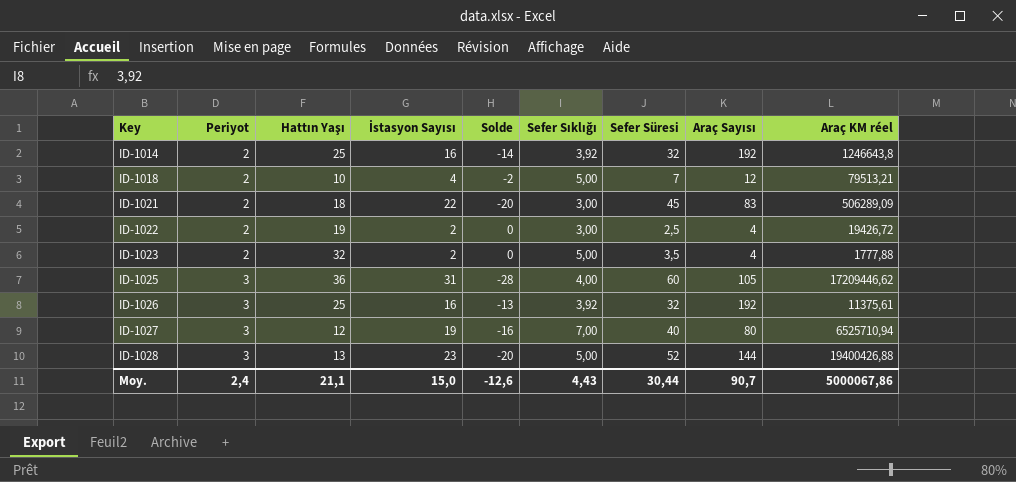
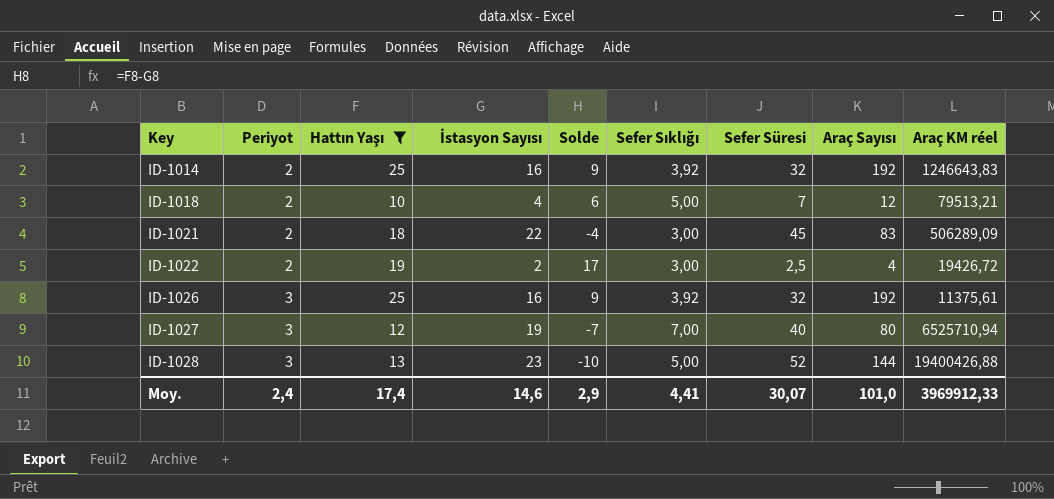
filter: none -> Hattın Yaşı <= 25
column Solde | formula: [Periyot] - [İstasyon Sayısı] -> [Hattın Yaşı] - [İstasyon Sayısı]
ID-1014 | Araç KM réel: 1246643,8 -> 1246643,83
Moy. | Hattın Yaşı: 21,1 -> 17,4
Moy. | İstasyon Sayısı: 15,0 -> 14,6
Moy. | Solde: -12,6 -> 2,9
Moy. | Sefer Sıklığı: 4,43 -> 4,41
Moy. | Sefer Süresi: 30,44 -> 30,07
Moy. | Araç Sayısı: 90,7 -> 101,0
Moy. | Araç KM réel: 5000067,86 -> 3969912,33

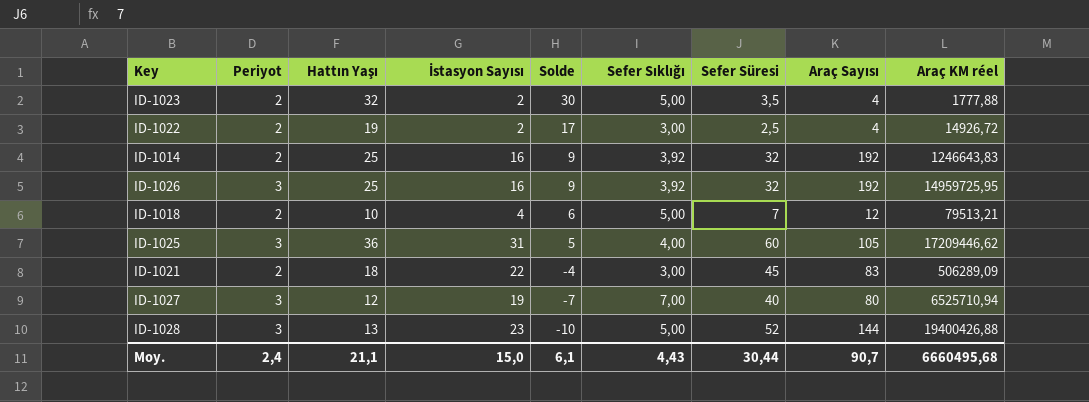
filter: Hattın Yaşı <= 25 -> none
row order: Key ascending -> Solde descending
ID-1022 | Araç KM réel: 19426,72 -> 14926,72
ID-1026 | Araç KM réel: 11375,61 -> 14959725,95
Moy. | Hattın Yaşı: 17,4 -> 21,1
Moy. | İstasyon Sayısı: 14,6 -> 15,0
Moy. | Solde: 2,9 -> 6,1
Moy. | Sefer Sıklığı: 4,41 -> 4,43
Moy. | Sefer Süresi: 30,07 -> 30,44
Moy. | Araç Sayısı: 101,0 -> 90,7
Moy. | Araç KM réel: 3969912,33 -> 6660495,68

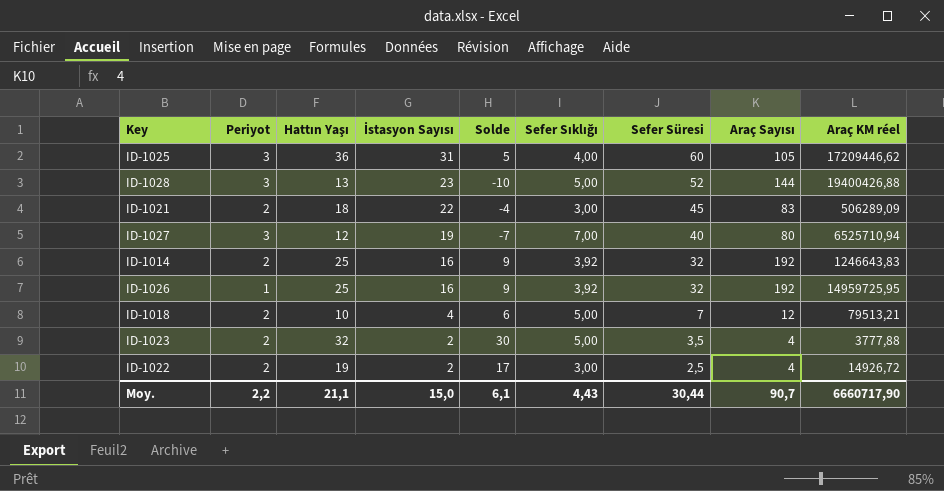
row order: Solde descending -> İstasyon Sayısı descending
ID-1026 | Periyot: 3 -> 1
ID-1023 | Araç KM réel: 1777,88 -> 3777,88
Moy. | Periyot: 2,4 -> 2,2
Moy. | Araç KM réel: 6660495,68 -> 6660717,90

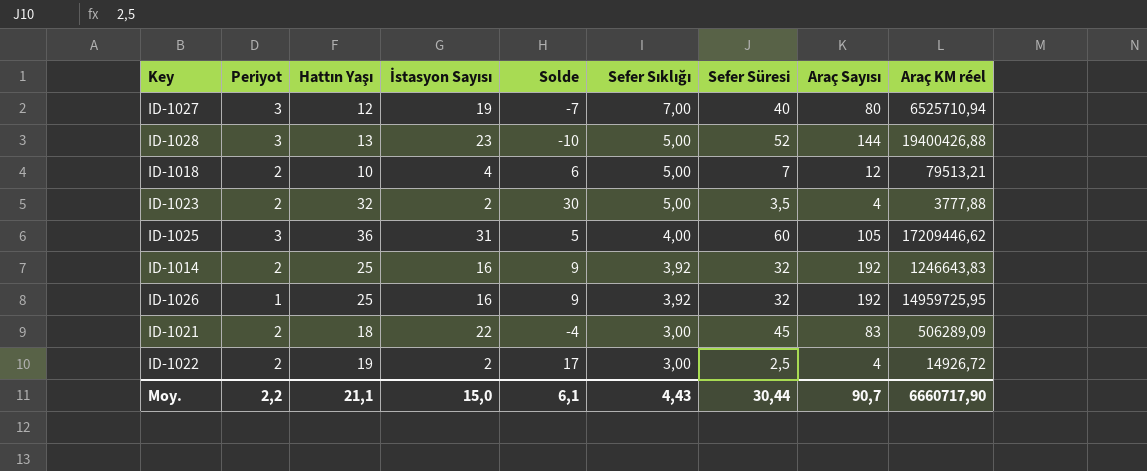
row order: İstasyon Sayısı descending -> Sefer Sıklığı descending

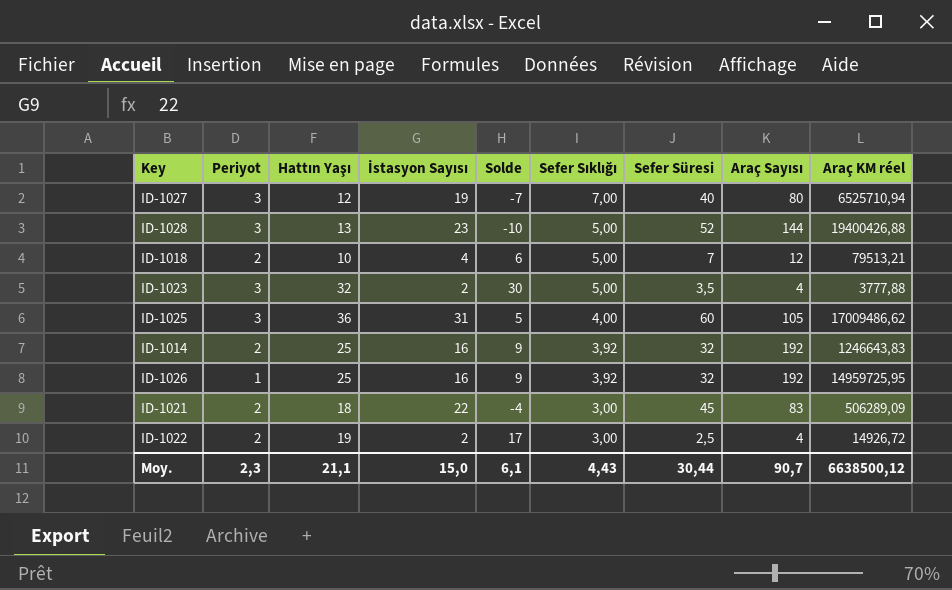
ID-1023 | Periyot: 2 -> 3
ID-1025 | Araç KM réel: 17209446,62 -> 17009486,62
Moy. | Periyot: 2,2 -> 2,3
Moy. | Araç KM réel: 6660717,90 -> 6638500,12

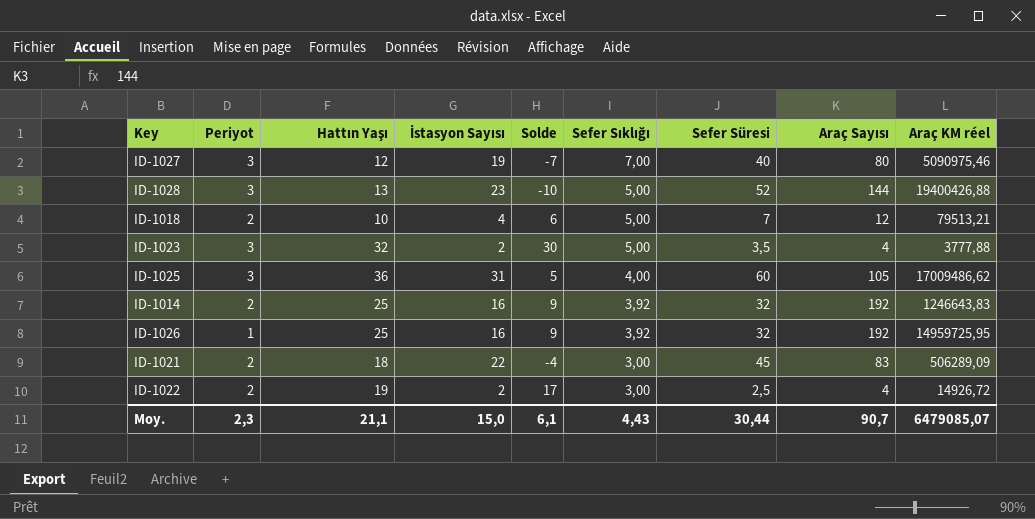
ID-1027 | Araç KM réel: 6525710,94 -> 5090975,46
Moy. | Araç KM réel: 6638500,12 -> 6479085,07

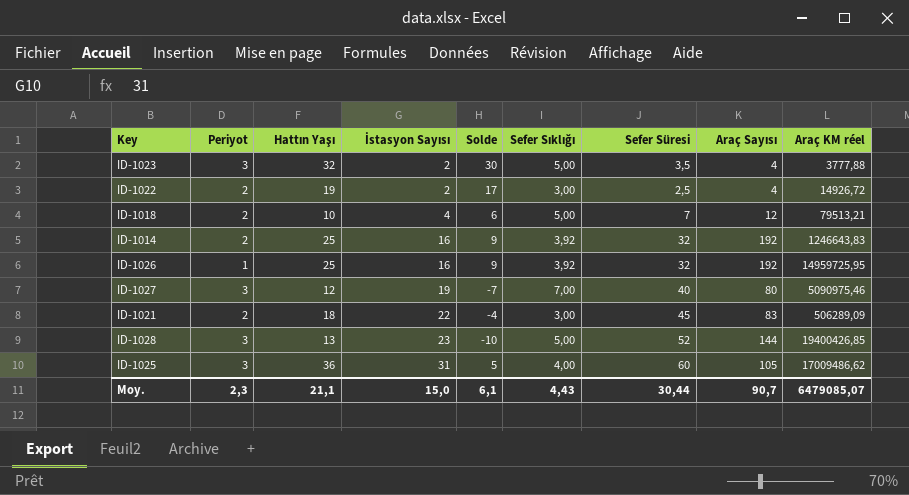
row order: Sefer Sıklığı descending -> İstasyon Sayısı ascending
ID-1028 | Araç KM réel: 19400426,88 -> 19400426,85

